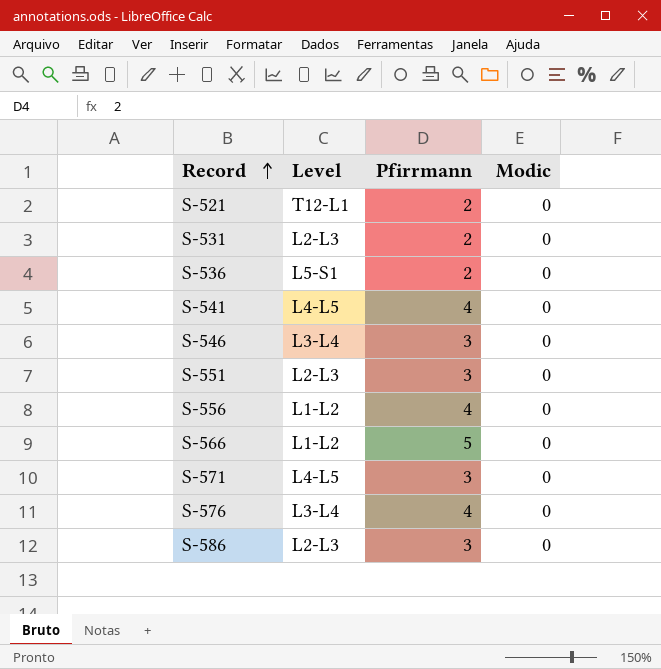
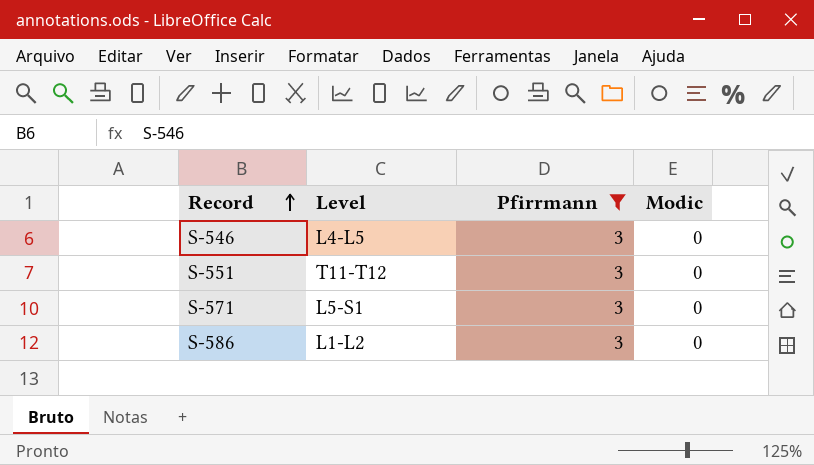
filter: none -> Pfirrmann = 3
S-546 | Level: L3-L4 -> L4-L5
S-551 | Level: L2-L3 -> T11-T12
S-571 | Level: L4-L5 -> L5-S1
S-586 | Level: L2-L3 -> L1-L2

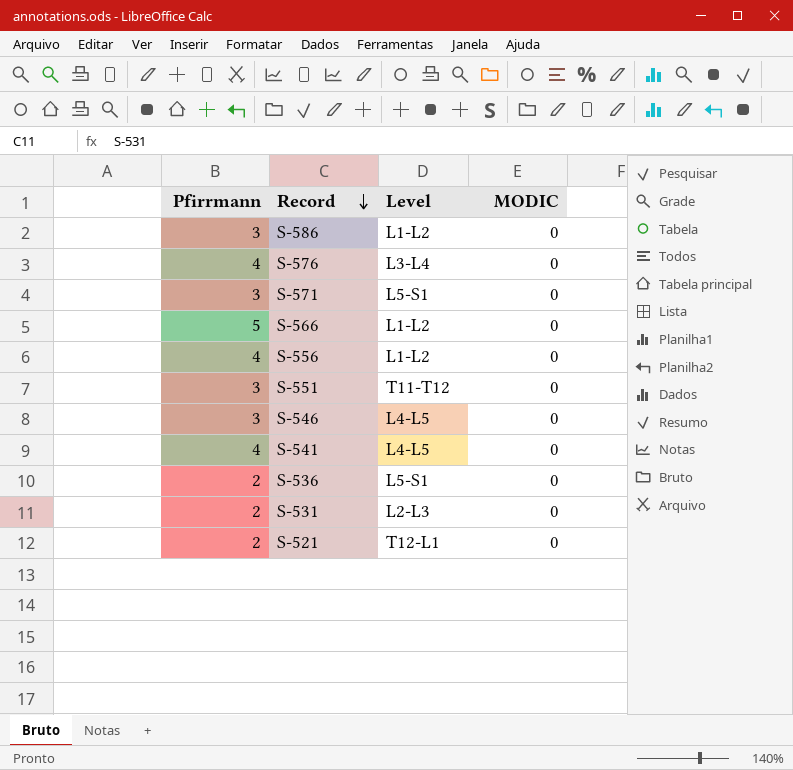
filter: Pfirrmann = 3 -> none
row order: Record ascending -> Record descending
column Pfirrmann | position: 3 -> 1
column name: Modic -> MODIC

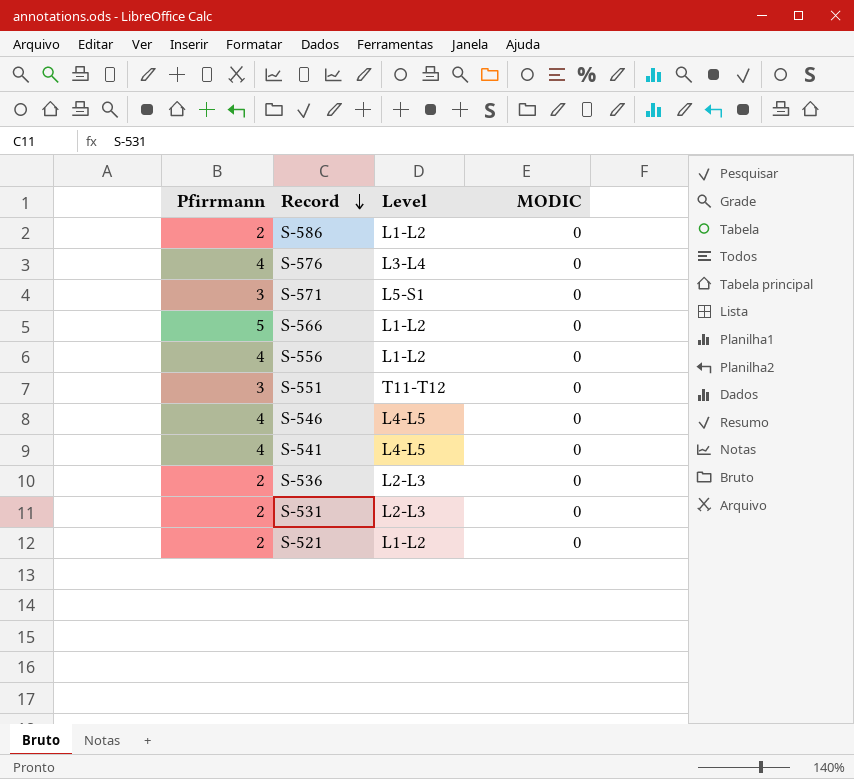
S-586 | Pfirrmann: 3 -> 2
S-546 | Pfirrmann: 3 -> 4
S-536 | Level: L5-S1 -> L2-L3
S-521 | Level: T12-L1 -> L1-L2

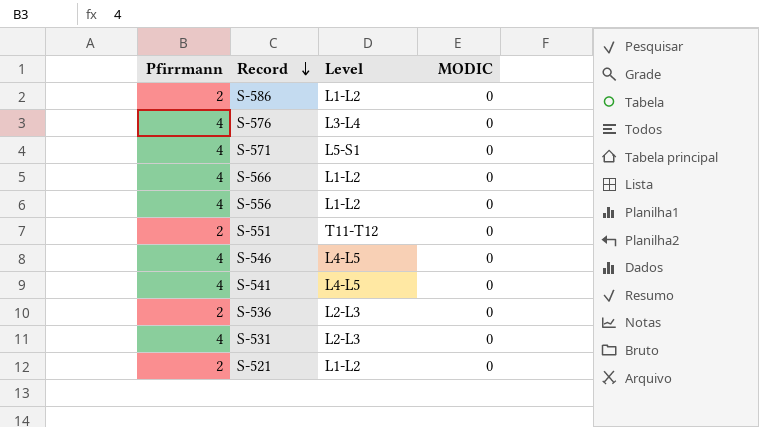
S-571 | Pfirrmann: 3 -> 4
S-566 | Pfirrmann: 5 -> 4
S-551 | Pfirrmann: 3 -> 2
S-531 | Pfirrmann: 2 -> 4

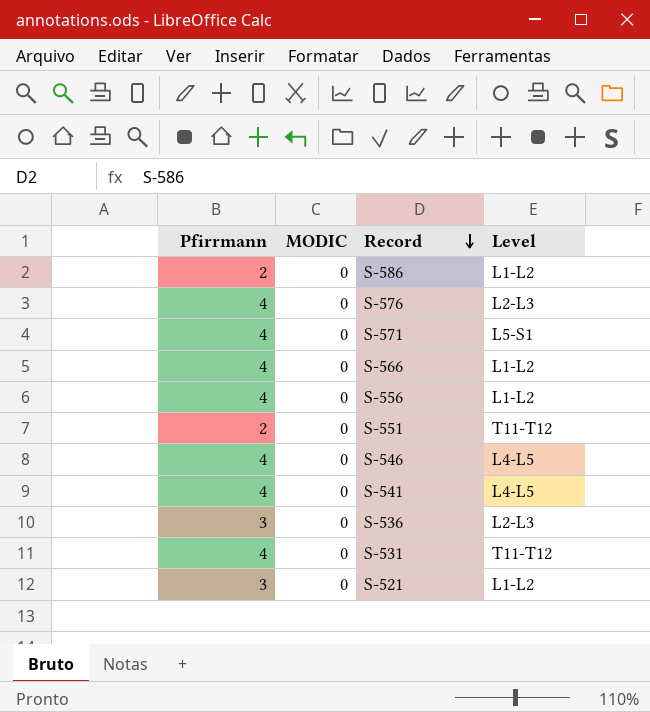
column MODIC | position: 4 -> 2
S-576 | Level: L3-L4 -> L2-L3
S-536 | Pfirrmann: 2 -> 3
S-531 | Level: L2-L3 -> T11-T12
S-521 | Pfirrmann: 2 -> 3

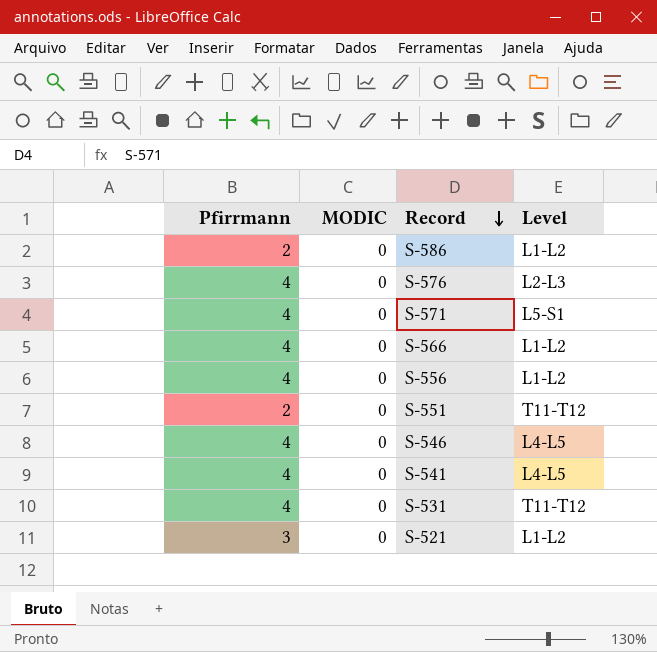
row S-536: 3 | 0 | L2-L3 -> none

